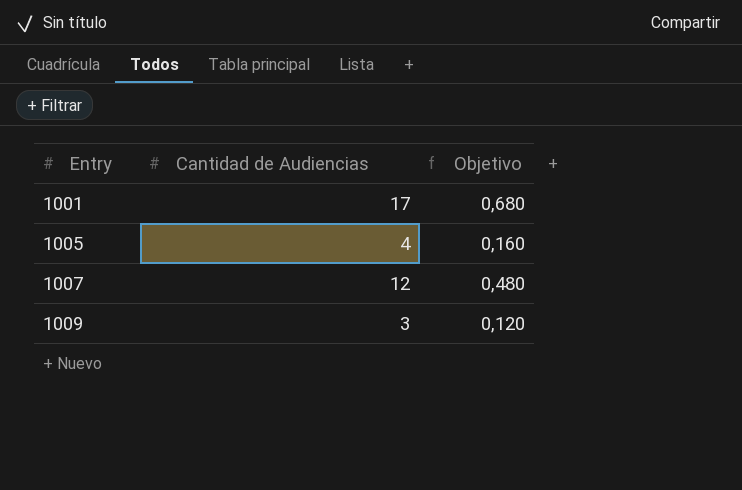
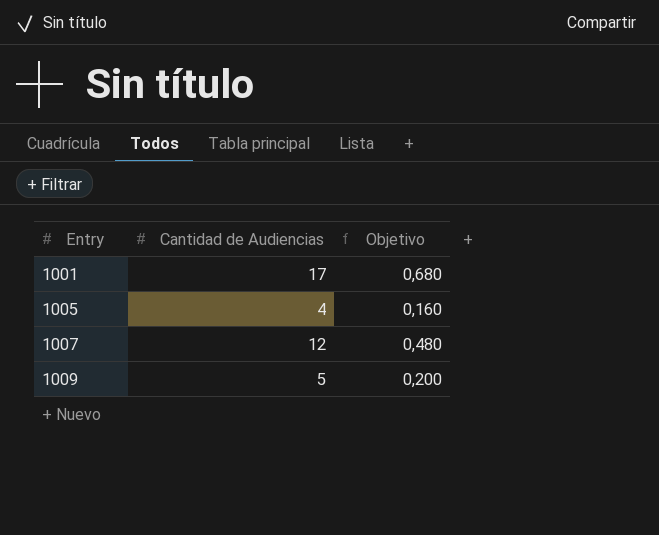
1009 | Cantidad de Audiencias: 3 -> 5
1009 | Objetivo: 0,120 -> 0,200

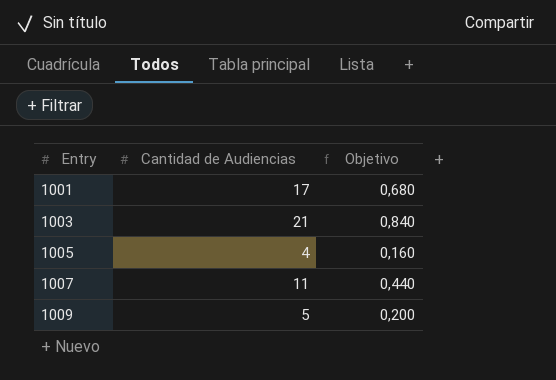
row 1003: none -> 21 | 0,840
1007 | Cantidad de Audiencias: 12 -> 11
1007 | Objetivo: 0,480 -> 0,440

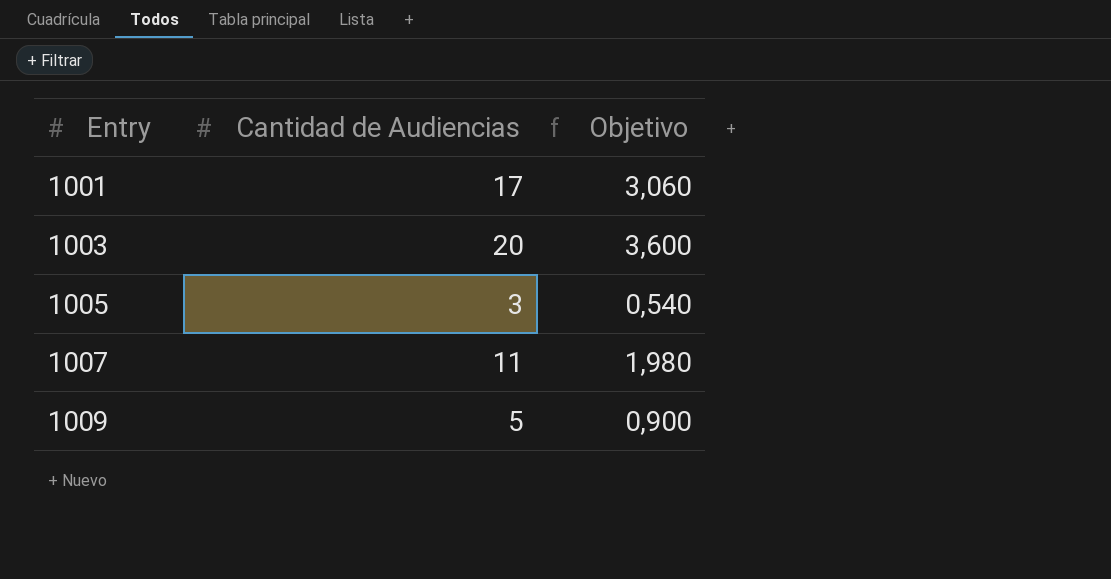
column Objetivo | formula: [Cantidad de Audiencias] * 0,04 -> [Cantidad de Audiencias] * 0,18
1003 | Cantidad de Audiencias: 21 -> 20
1005 | Cantidad de Audiencias: 4 -> 3

